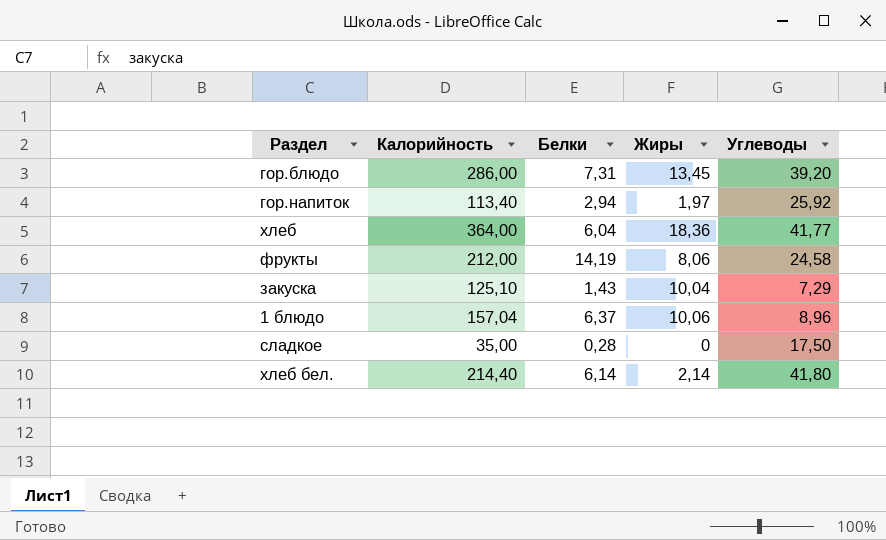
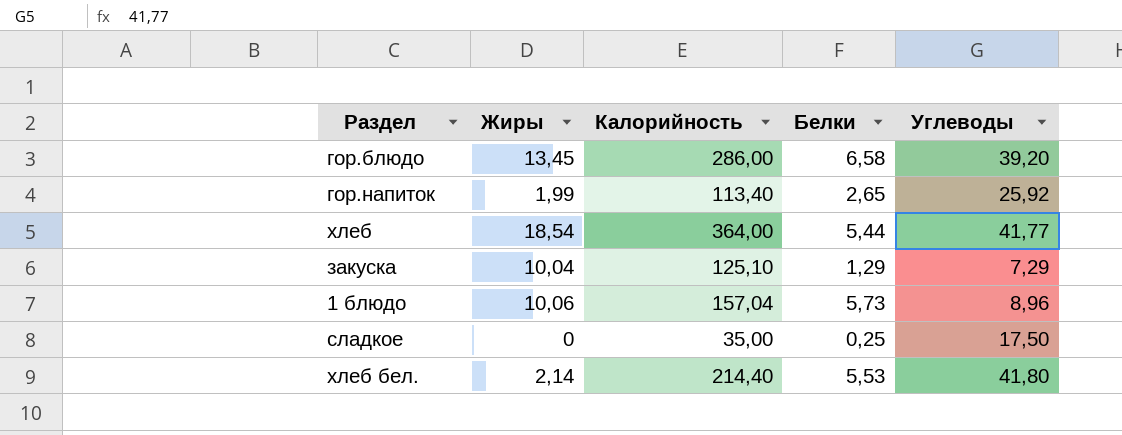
column Жиры | position: 4 -> 2
row фрукты: 212,00 | 14,19 | 8,06 | 24,58 -> none
гор.блюдо | Белки: 7,31 -> 6,58
гор.напиток | Жиры: 1,97 -> 1,99
гор.напиток | Белки: 2,94 -> 2,65
хлеб | Жиры: 18,36 -> 18,54
хлеб | Белки: 6,04 -> 5,44
закуска | Белки: 1,43 -> 1,29
1 блюдо | Белки: 6,37 -> 5,73
сладкое | Белки: 0,28 -> 0,25
хлеб бел. | Белки: 6,14 -> 5,53

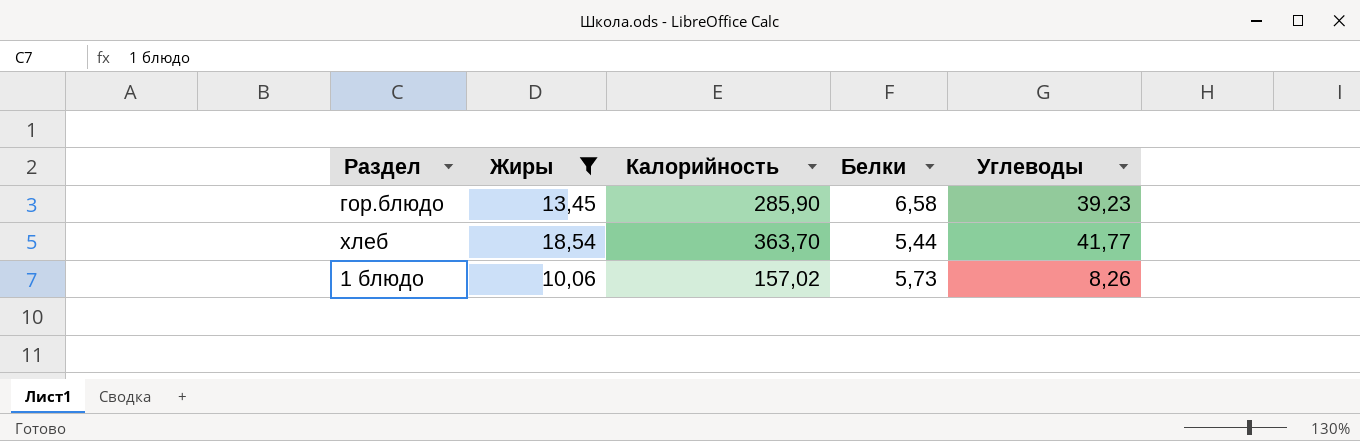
filter: none -> Жиры >= 10,06
гор.блюдо | Калорийность: 286,00 -> 285,90
гор.блюдо | Углеводы: 39,20 -> 39,23
хлеб | Калорийность: 364,00 -> 363,70
1 блюдо | Калорийность: 157,04 -> 157,02
1 блюдо | Углеводы: 8,96 -> 8,26

